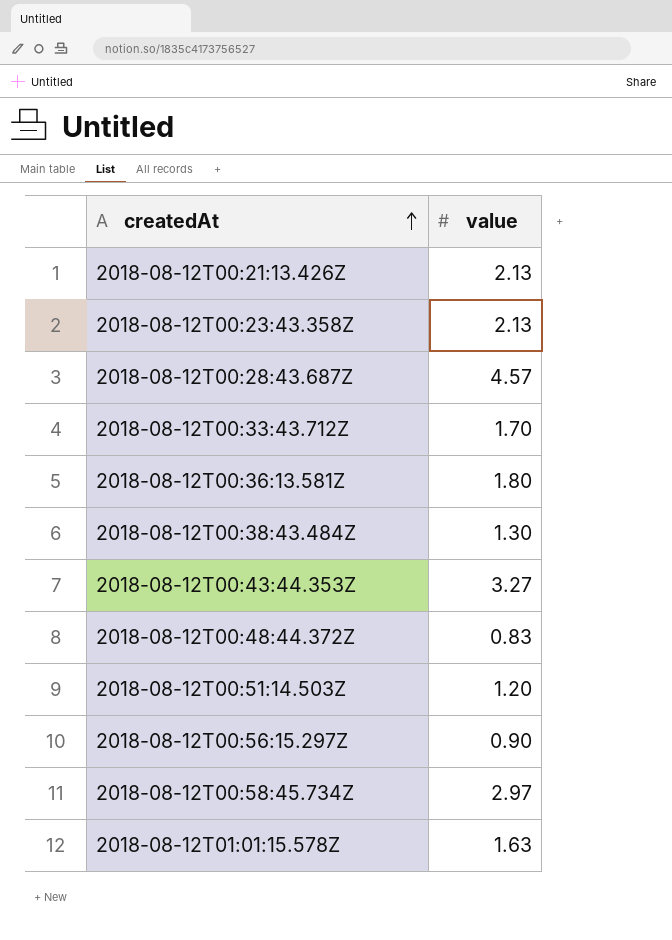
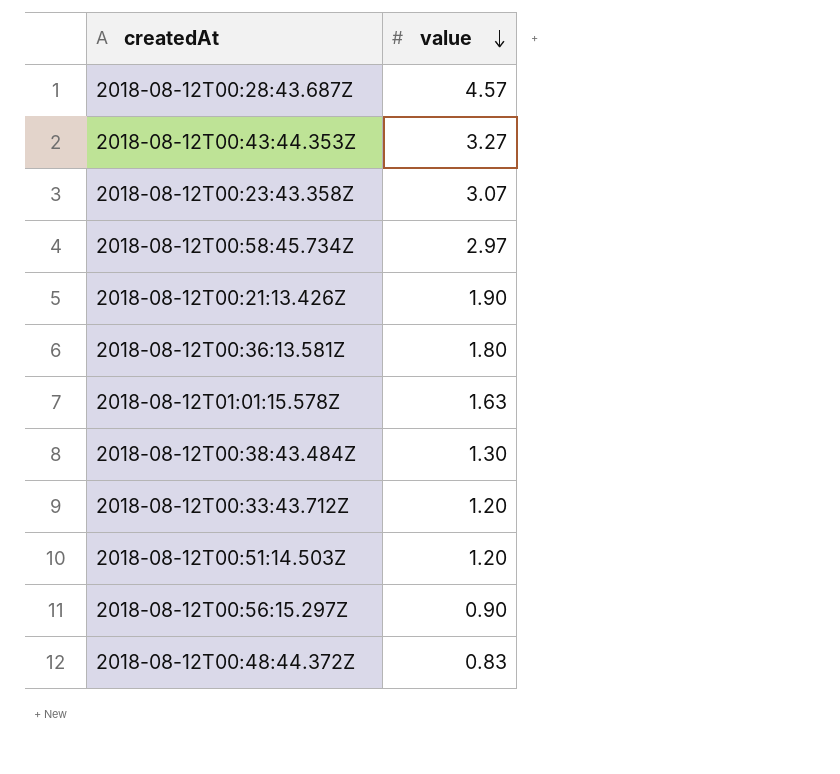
row order: createdAt ascending -> value descending
2018-08-12T00:23:43.358Z | value: 2.13 -> 3.07
2018-08-12T00:21:13.426Z | value: 2.13 -> 1.90
2018-08-12T00:33:43.712Z | value: 1.70 -> 1.20

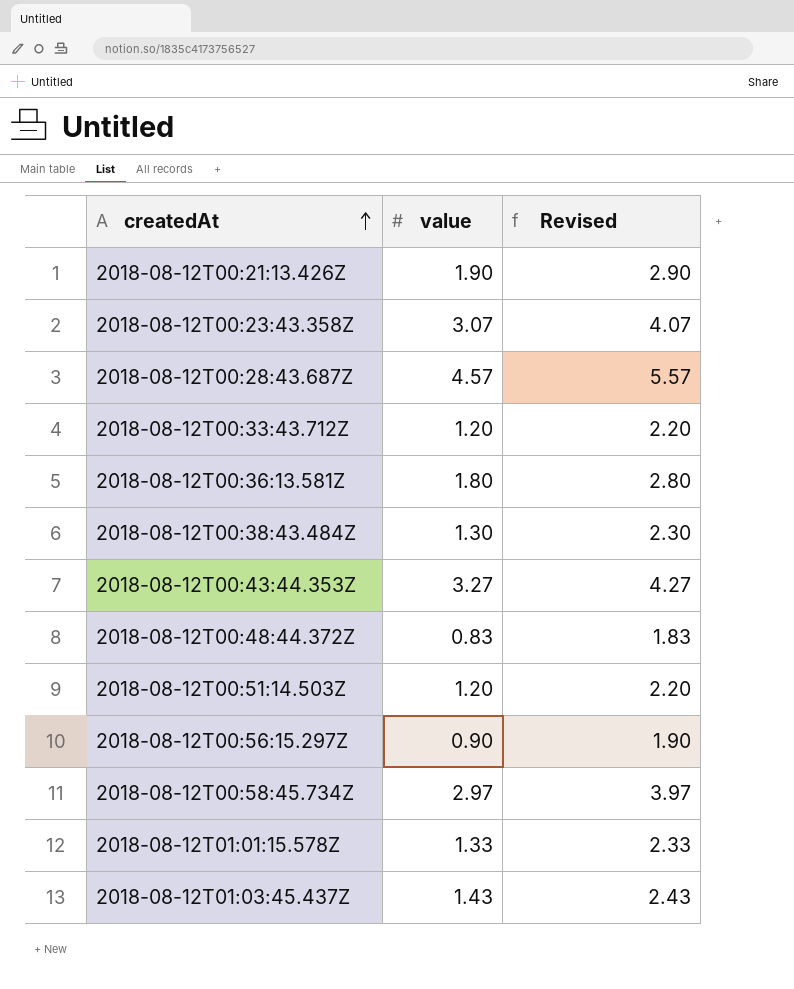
row order: value descending -> createdAt ascending
column Revised | formula: none -> [value] + 1
2018-08-12T01:01:15.578Z | value: 1.63 -> 1.33
row 2018-08-12T01:03:45.437Z: none -> 1.43 | 2.43

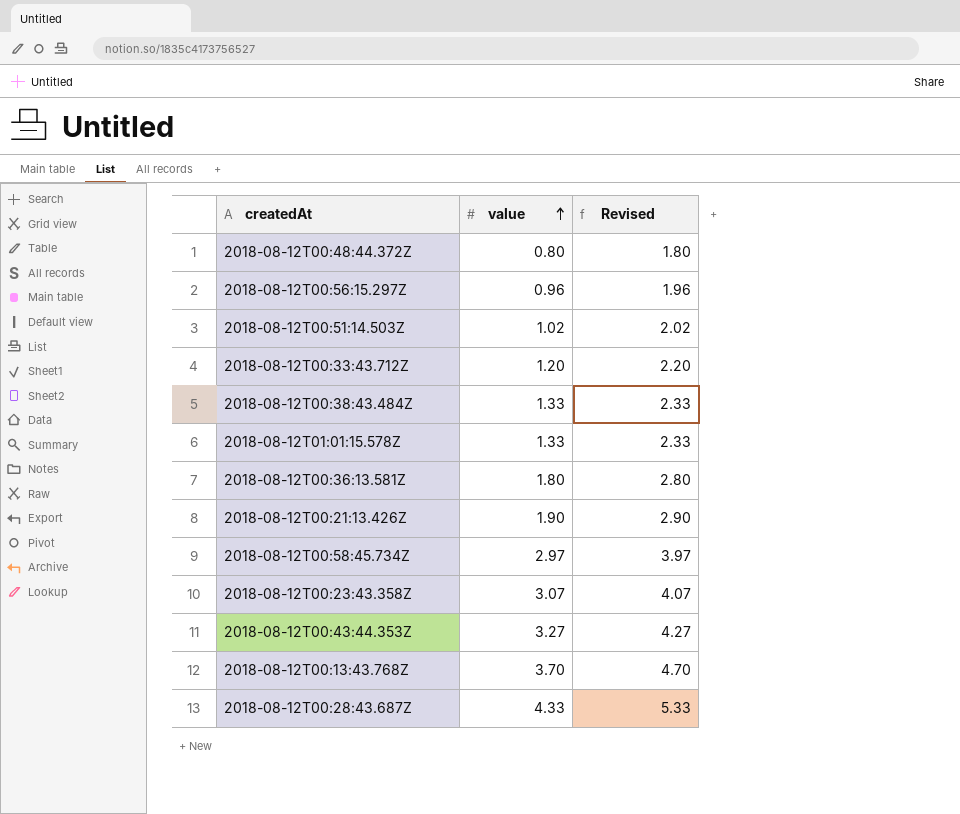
row order: createdAt ascending -> value ascending
row 2018-08-12T01:03:45.437Z: 1.43 | 2.43 -> none
2018-08-12T00:48:44.372Z | value: 0.83 -> 0.80
2018-08-12T00:48:44.372Z | Revised: 1.83 -> 1.80
2018-08-12T00:56:15.297Z | value: 0.90 -> 0.96
2018-08-12T00:56:15.297Z | Revised: 1.90 -> 1.96
2018-08-12T00:51:14.503Z | value: 1.20 -> 1.02
2018-08-12T00:51:14.503Z | Revised: 2.20 -> 2.02
2018-08-12T00:38:43.484Z | value: 1.30 -> 1.33
2018-08-12T00:38:43.484Z | Revised: 2.30 -> 2.33
row 2018-08-12T00:13:43.768Z: none -> 3.70 | 4.70
2018-08-12T00:28:43.687Z | value: 4.57 -> 4.33
2018-08-12T00:28:43.687Z | Revised: 5.57 -> 5.33

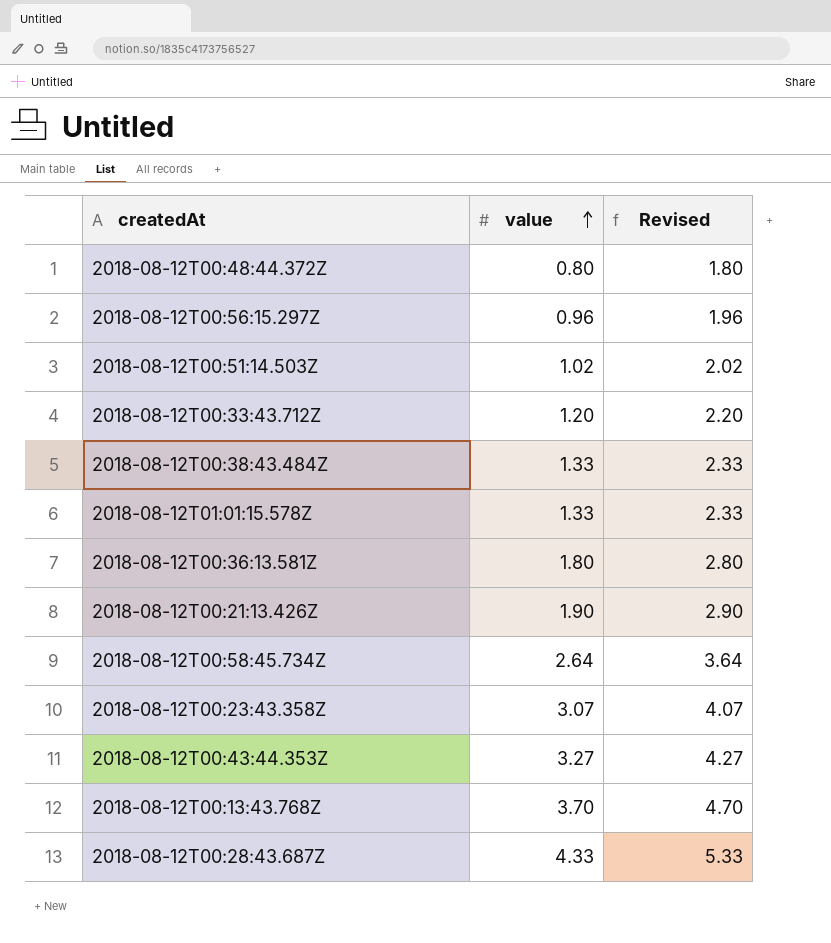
2018-08-12T00:58:45.734Z | value: 2.97 -> 2.64
2018-08-12T00:58:45.734Z | Revised: 3.97 -> 3.64

